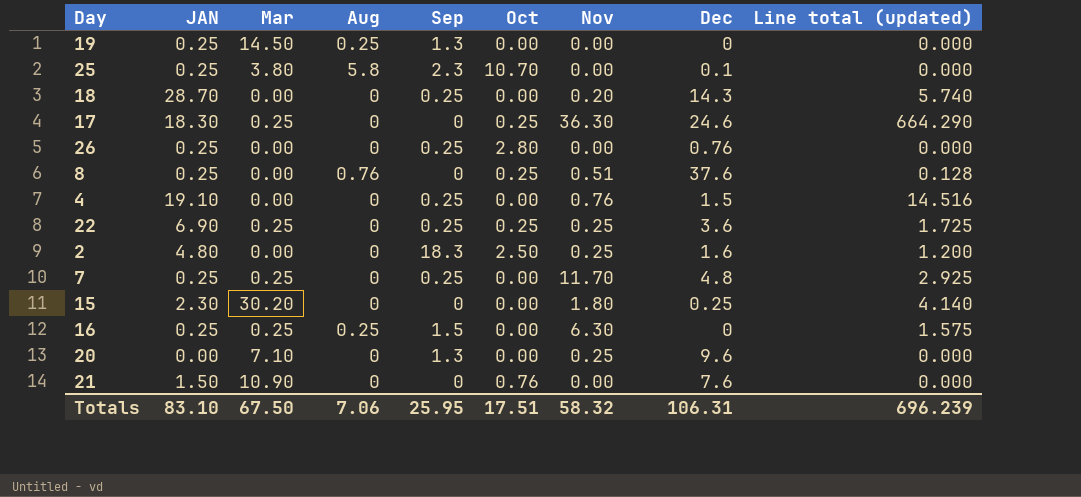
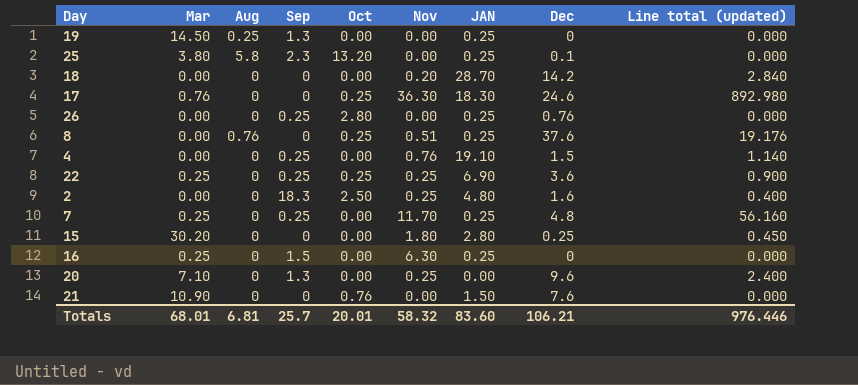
column JAN | position: 2 -> 7
column Line total (updated) | formula: [JAN] * [Nov] -> [Nov] * [Dec]
25 | Oct: 10.70 -> 13.20
18 | Sep: 0.25 -> 0
18 | Dec: 14.3 -> 14.2
17 | Mar: 0.25 -> 0.76
15 | JAN: 2.30 -> 2.80
16 | Aug: 0.25 -> 0
Totals | Mar: 67.50 -> 68.01
Totals | Aug: 7.06 -> 6.81
Totals | Sep: 25.95 -> 25.7
Totals | Oct: 17.51 -> 20.01
Totals | JAN: 83.10 -> 83.60
Totals | Dec: 106.31 -> 106.21
Totals | Line total (updated): 696.239 -> 976.446

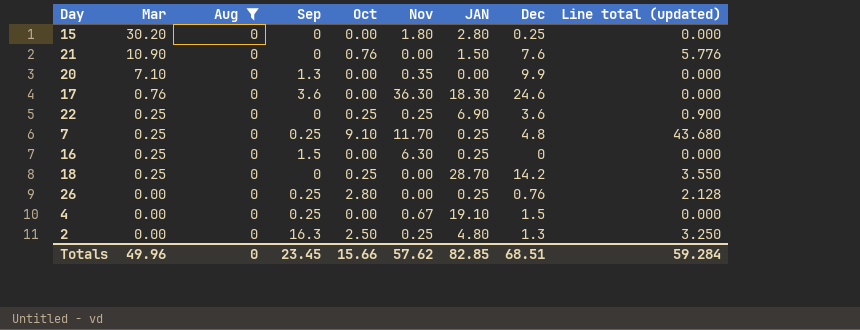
filter: none -> Aug = 0
row order: none -> Mar descending
column Line total (updated) | formula: [Nov] * [Dec] -> [Oct] * [Dec]
20 | Nov: 0.25 -> 0.35
20 | Dec: 9.6 -> 9.9
17 | Sep: 0 -> 3.6
17 | Oct: 0.25 -> 0.00
22 | Sep: 0.25 -> 0
7 | Oct: 0.00 -> 9.10
18 | Mar: 0.00 -> 0.25
18 | Oct: 0.00 -> 0.25
18 | Nov: 0.20 -> 0.00
4 | Nov: 0.76 -> 0.67
2 | Sep: 18.3 -> 16.3
2 | Dec: 1.6 -> 1.3
Totals | Mar: 68.01 -> 49.96
Totals | Aug: 6.81 -> 0
Totals | Sep: 25.7 -> 23.45
Totals | Oct: 20.01 -> 15.66
Totals | Nov: 58.32 -> 57.62
Totals | JAN: 83.60 -> 82.85
Totals | Dec: 106.21 -> 68.51
Totals | Line total (updated): 976.446 -> 59.284

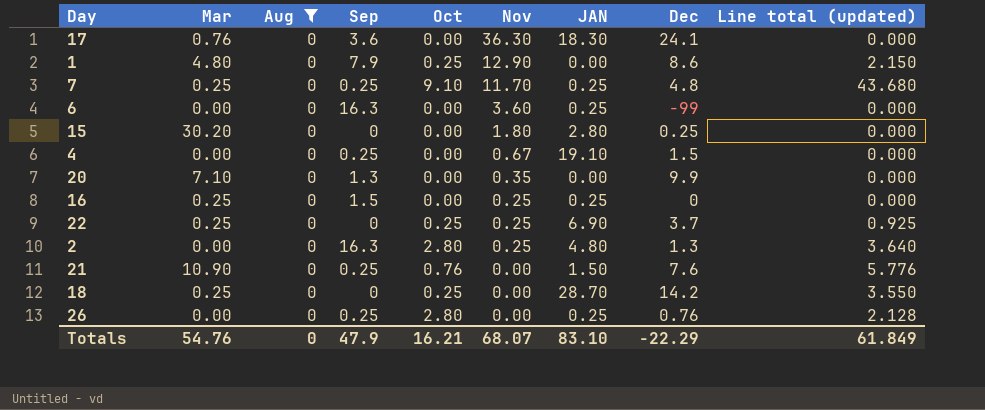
row order: Mar descending -> Nov descending
17 | Dec: 24.6 -> 24.1
row 1: none -> 4.80 | 0 | 7.9 | 0.25 | 12.90 | 0.00 | 8.6 | 2.150
row 6: none -> 0.00 | 0 | 16.3 | 0.00 | 3.60 | 0.25 | -99 | 0.000
16 | Nov: 6.30 -> 0.25
22 | Dec: 3.6 -> 3.7
22 | Line total (updated): 0.900 -> 0.925
2 | Oct: 2.50 -> 2.80
2 | Line total (updated): 3.250 -> 3.640
21 | Sep: 0 -> 0.25
Totals | Mar: 49.96 -> 54.76
Totals | Sep: 23.45 -> 47.9
Totals | Oct: 15.66 -> 16.21
Totals | Nov: 57.62 -> 68.07
Totals | JAN: 82.85 -> 83.10
Totals | Dec: 68.51 -> -22.29
Totals | Line total (updated): 59.284 -> 61.849

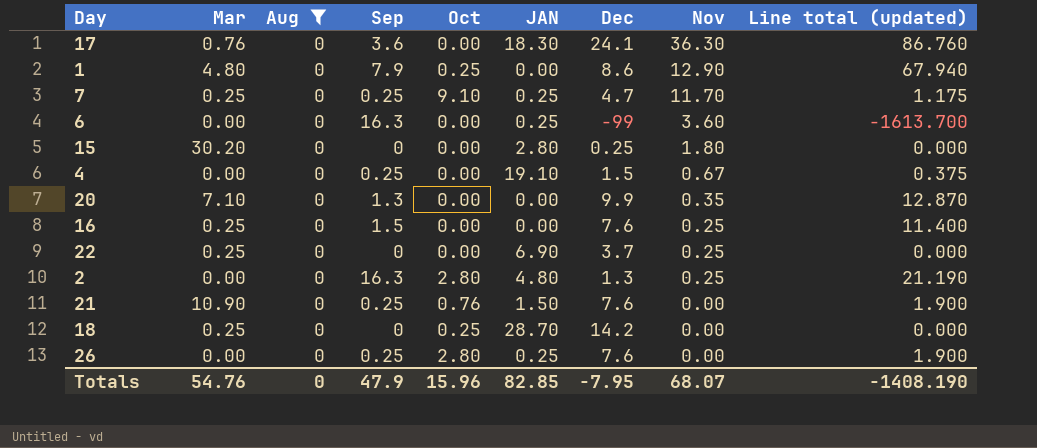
column Nov | position: 6 -> 8
column Line total (updated) | formula: [Oct] * [Dec] -> [Sep] * [Dec]
7 | Dec: 4.8 -> 4.7
16 | JAN: 0.25 -> 0.00
16 | Dec: 0 -> 7.6
22 | Oct: 0.25 -> 0.00
26 | Dec: 0.76 -> 7.6
Totals | Oct: 16.21 -> 15.96
Totals | JAN: 83.10 -> 82.85
Totals | Dec: -22.29 -> -7.95
Totals | Line total (updated): 61.849 -> -1408.190

